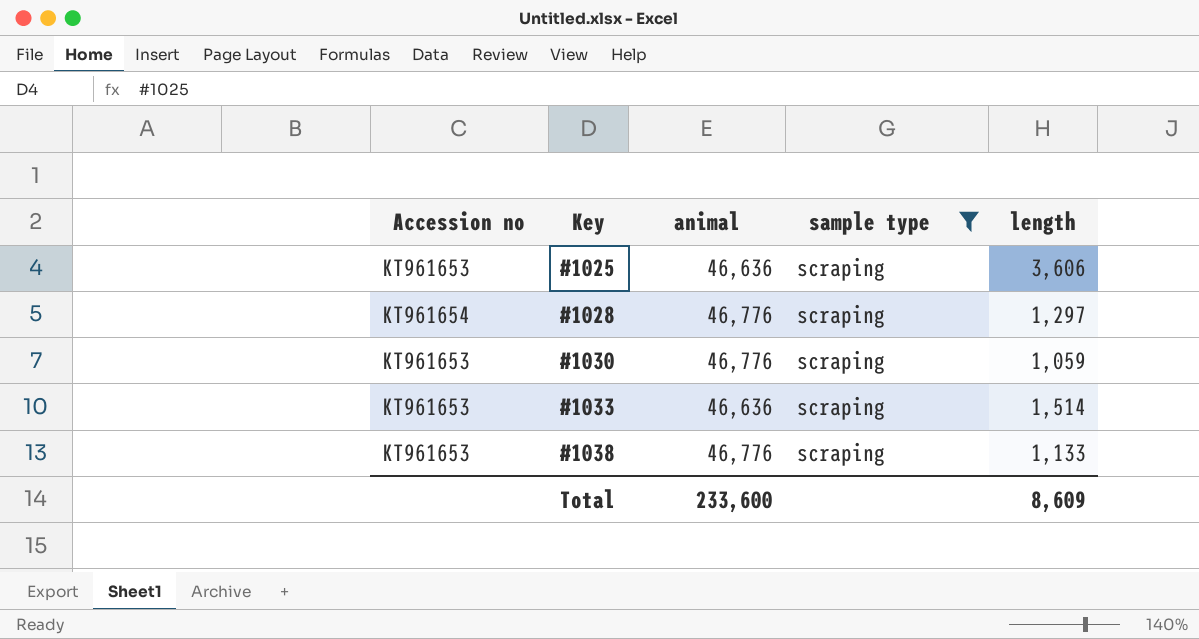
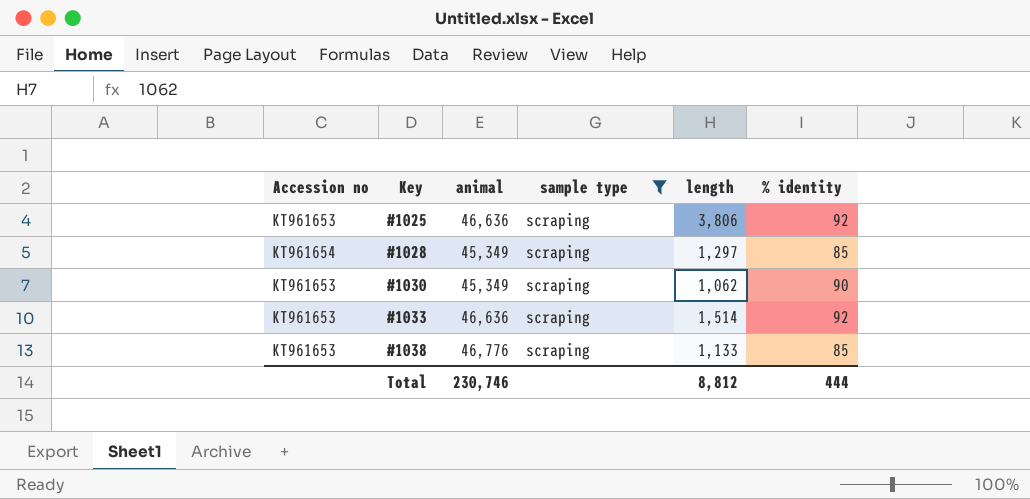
column % identity | position: none -> 6
#1025 | length: 3,606 -> 3,806
#1028 | animal: 46,776 -> 45,349
#1030 | animal: 46,776 -> 45,349
#1030 | length: 1,059 -> 1,062
Total | animal: 233,600 -> 230,746
Total | length: 8,609 -> 8,812

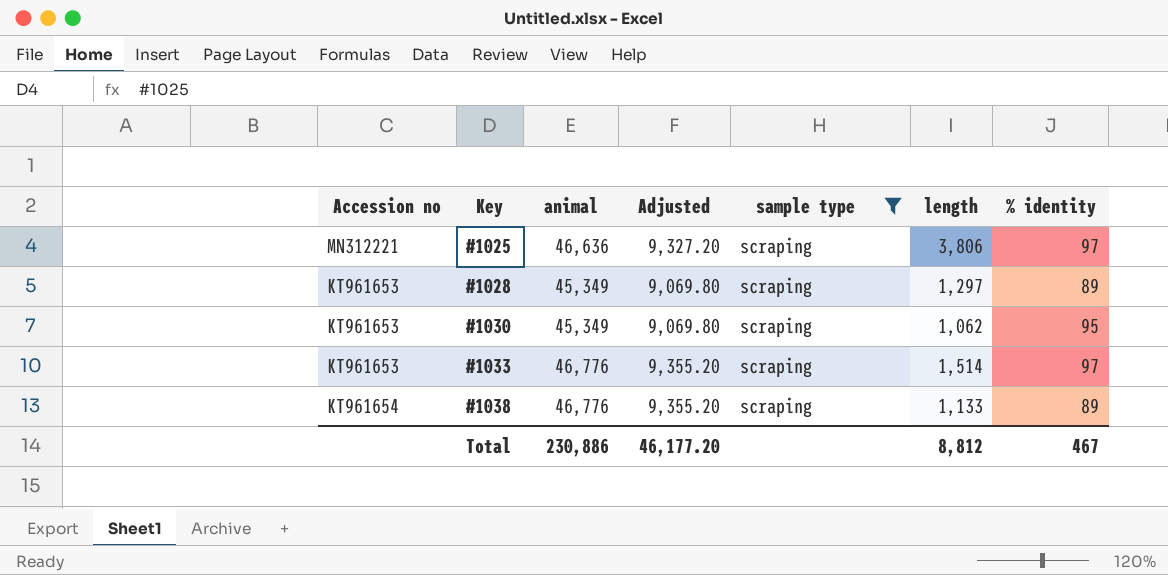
column Adjusted | formula: none -> [animal] * 0.2
#1025 | Accession no: KT961653 -> MN312221
#1025 | % identity: 92 -> 97
#1028 | Accession no: KT961654 -> KT961653
#1028 | % identity: 85 -> 89
#1030 | % identity: 90 -> 95
#1033 | animal: 46,636 -> 46,776
#1033 | % identity: 92 -> 97
#1038 | Accession no: KT961653 -> KT961654
#1038 | % identity: 85 -> 89
Total | animal: 230,746 -> 230,886
Total | % identity: 444 -> 467

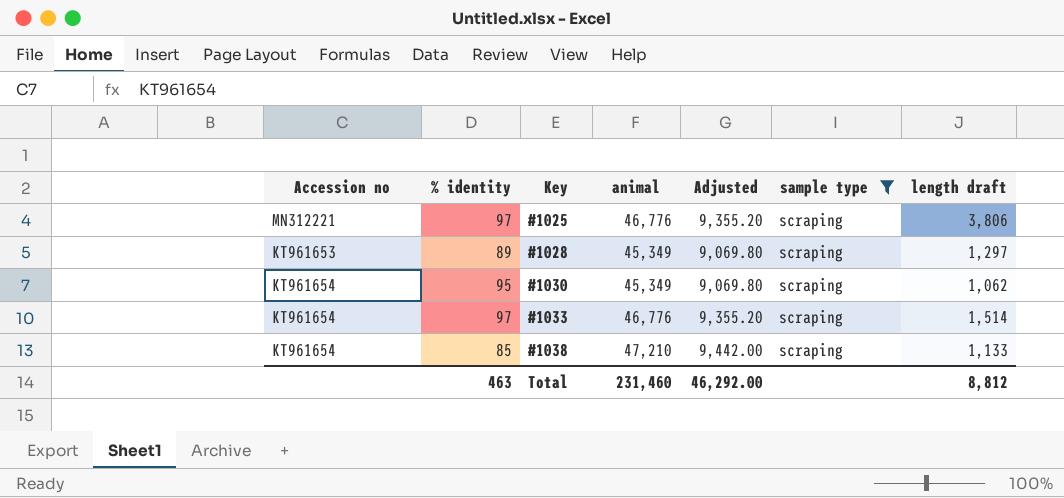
column % identity | position: 7 -> 2
column name: length -> length draft
#1025 | animal: 46,636 -> 46,776
#1025 | Adjusted: 9,327.20 -> 9,355.20
#1030 | Accession no: KT961653 -> KT961654
#1033 | Accession no: KT961653 -> KT961654
#1038 | % identity: 89 -> 85
#1038 | animal: 46,776 -> 47,210
#1038 | Adjusted: 9,355.20 -> 9,442.00
Total | % identity: 467 -> 463
Total | animal: 230,886 -> 231,460
Total | Adjusted: 46,177.20 -> 46,292.00

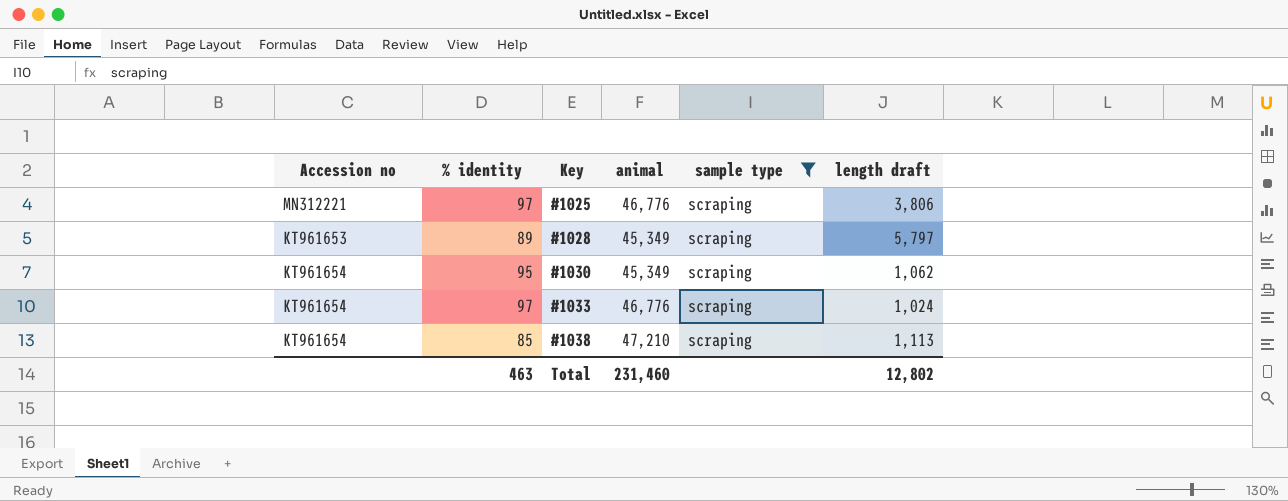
column Adjusted | formula: [animal] * 0.2 -> none
#1028 | length draft: 1,297 -> 5,797
#1033 | length draft: 1,514 -> 1,024
#1038 | length draft: 1,133 -> 1,113
Total | length draft: 8,812 -> 12,802

